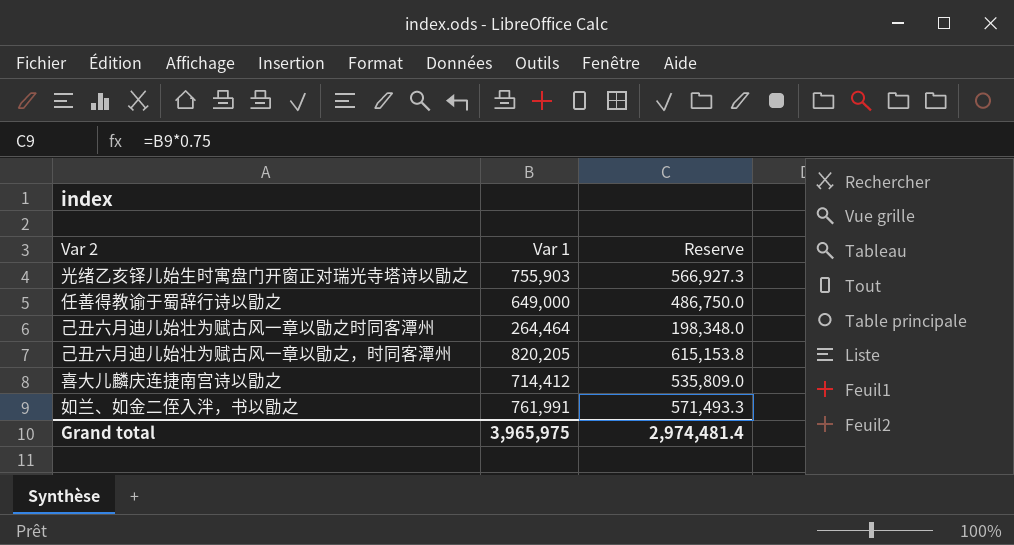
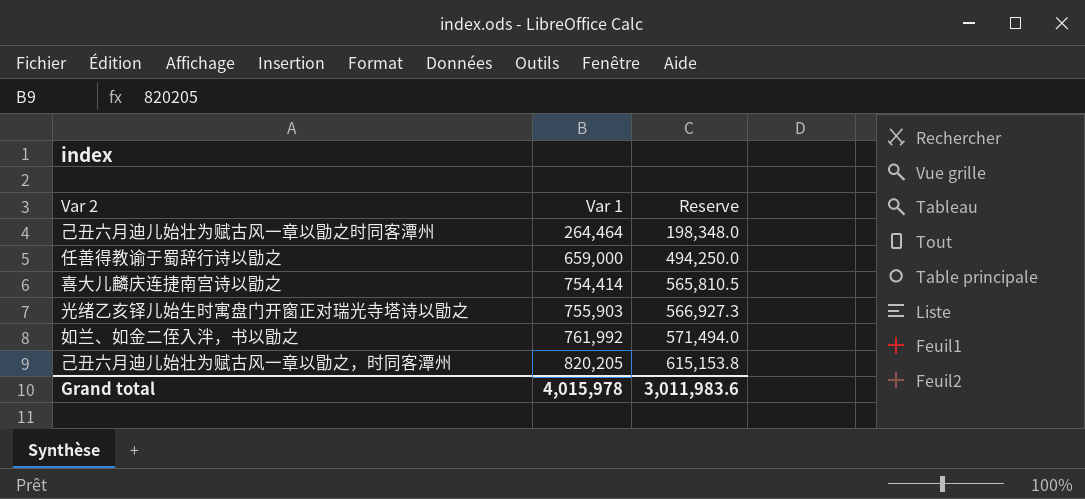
row order: none -> Var 1 ascending
任善得教谕于蜀辞行诗以勖之 | Var 1: 649,000 -> 659,000
任善得教谕于蜀辞行诗以勖之 | Reserve: 486,750.0 -> 494,250.0
喜大儿麟庆连捷南宫诗以勖之 | Var 1: 714,412 -> 754,414
喜大儿麟庆连捷南宫诗以勖之 | Reserve: 535,809.0 -> 565,810.5
如兰、如金二侄入泮，书以勖之 | Var 1: 761,991 -> 761,992
如兰、如金二侄入泮，书以勖之 | Reserve: 571,493.3 -> 571,494.0
Grand total | Var 1: 3,965,975 -> 4,015,978
Grand total | Reserve: 2,974,481.4 -> 3,011,983.6

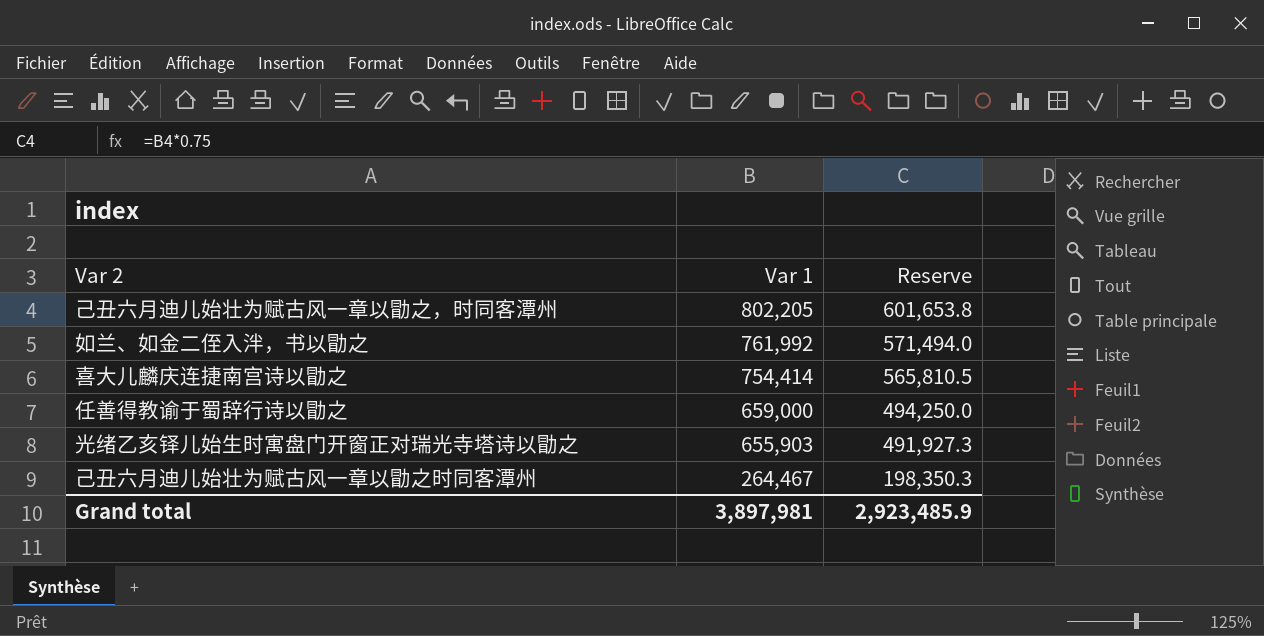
row order: Var 1 ascending -> Var 1 descending
己丑六月迪儿始壮为赋古风一章以勖之，时同客潭州 | Var 1: 820,205 -> 802,205
己丑六月迪儿始壮为赋古风一章以勖之，时同客潭州 | Reserve: 615,153.8 -> 601,653.8
光绪乙亥铎儿始生时寓盘门开窗正对瑞光寺塔诗以勖之 | Var 1: 755,903 -> 655,903
光绪乙亥铎儿始生时寓盘门开窗正对瑞光寺塔诗以勖之 | Reserve: 566,927.3 -> 491,927.3
己丑六月迪儿始壮为赋古风一章以勖之时同客潭州 | Var 1: 264,464 -> 264,467
己丑六月迪儿始壮为赋古风一章以勖之时同客潭州 | Reserve: 198,348.0 -> 198,350.3
Grand total | Var 1: 4,015,978 -> 3,897,981
Grand total | Reserve: 3,011,983.6 -> 2,923,485.9

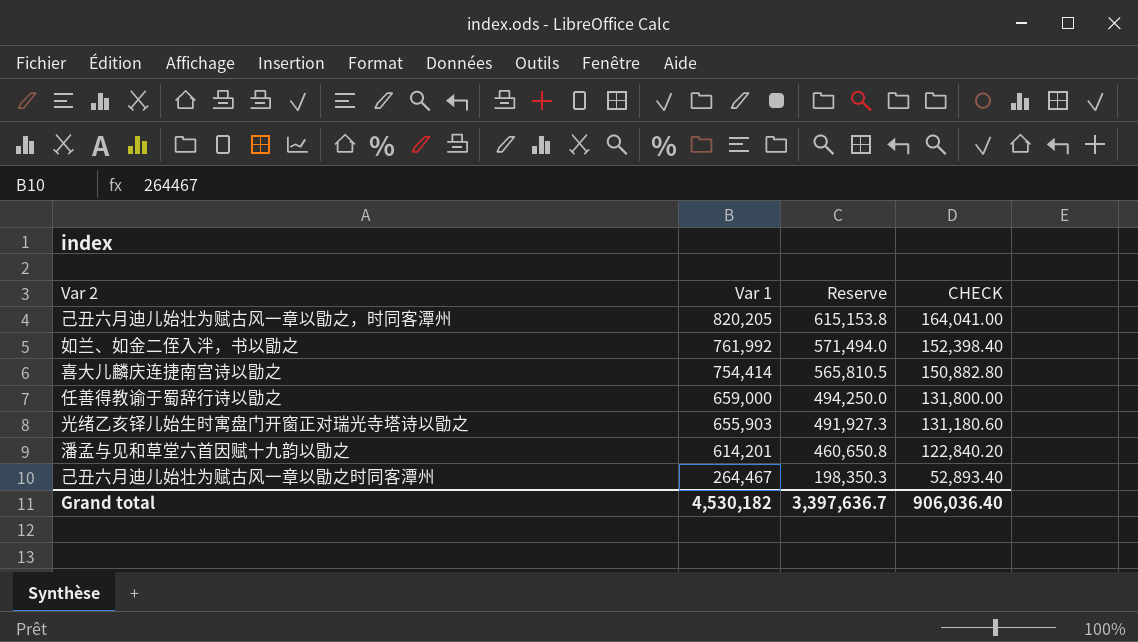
column CHECK | formula: none -> [Var 1] * 0.2
己丑六月迪儿始壮为赋古风一章以勖之，时同客潭州 | Var 1: 802,205 -> 820,205
己丑六月迪儿始壮为赋古风一章以勖之，时同客潭州 | Reserve: 601,653.8 -> 615,153.8
row 潘孟与见和草堂六首因赋十九韵以勖之: none -> 614,201 | 460,650.8 | 122,840.20
Grand total | Var 1: 3,897,981 -> 4,530,182
Grand total | Reserve: 2,923,485.9 -> 3,397,636.7

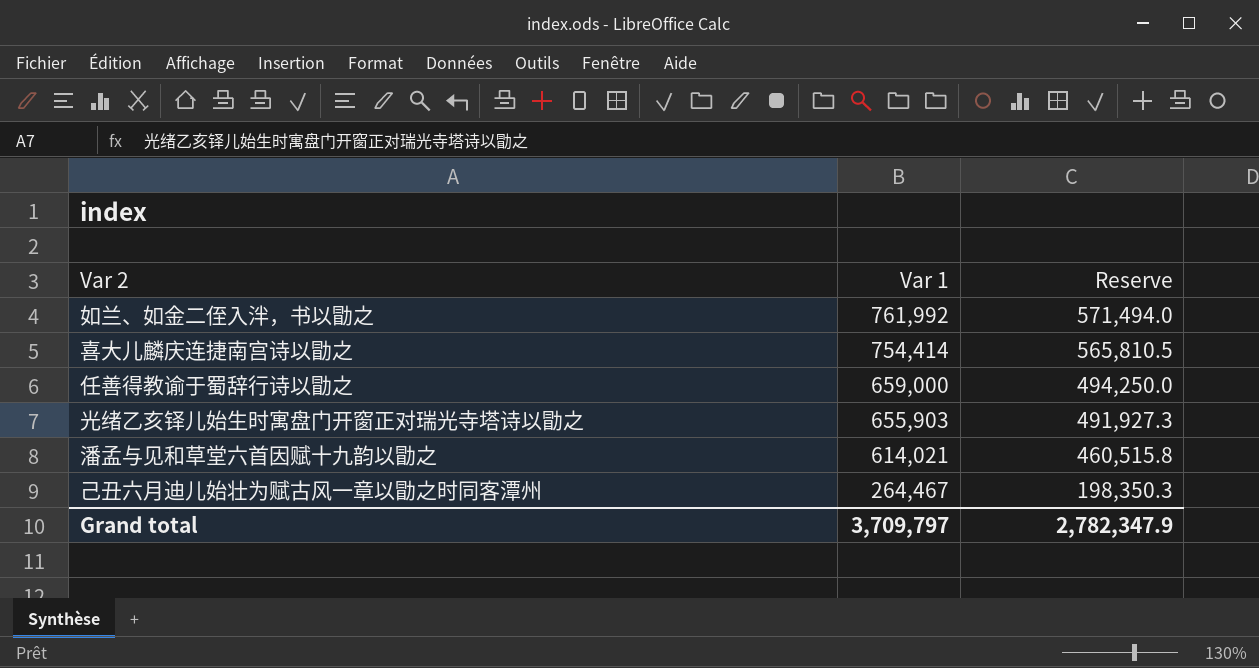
column CHECK | formula: [Var 1] * 0.2 -> none
row 己丑六月迪儿始壮为赋古风一章以勖之，时同客潭州: 820,205 | 615,153.8 | 164,041.00 -> none
潘孟与见和草堂六首因赋十九韵以勖之 | Var 1: 614,201 -> 614,021
潘孟与见和草堂六首因赋十九韵以勖之 | Reserve: 460,650.8 -> 460,515.8
Grand total | Var 1: 4,530,182 -> 3,709,797
Grand total | Reserve: 3,397,636.7 -> 2,782,347.9

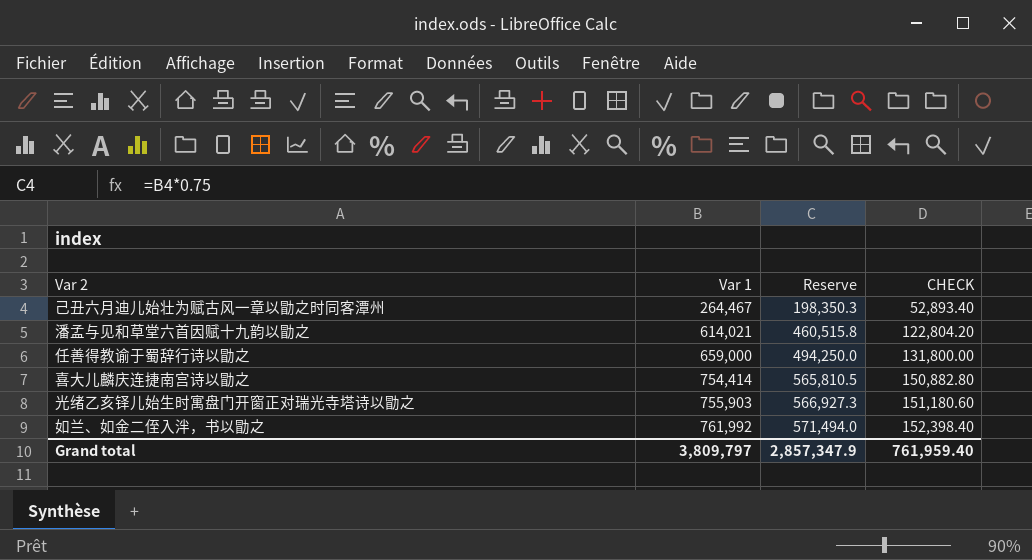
row order: Var 1 descending -> Var 1 ascending
column CHECK | formula: none -> [Var 1] * 0.2
光绪乙亥铎儿始生时寓盘门开窗正对瑞光寺塔诗以勖之 | Var 1: 655,903 -> 755,903
光绪乙亥铎儿始生时寓盘门开窗正对瑞光寺塔诗以勖之 | Reserve: 491,927.3 -> 566,927.3
Grand total | Var 1: 3,709,797 -> 3,809,797
Grand total | Reserve: 2,782,347.9 -> 2,857,347.9

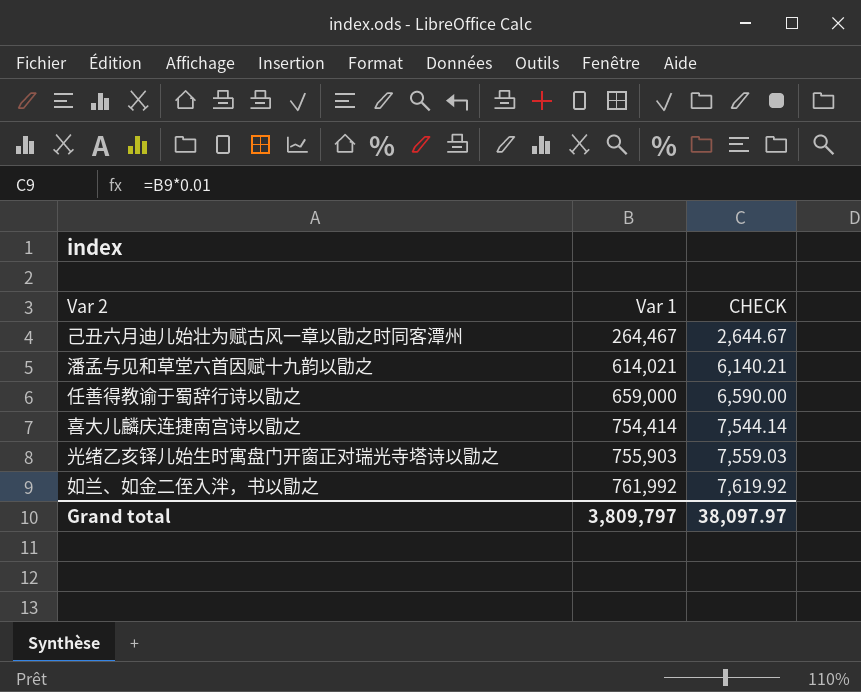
column Reserve | formula: [Var 1] * 0.75 -> none
column CHECK | formula: [Var 1] * 0.2 -> [Var 1] * 0.01
Grand total | CHECK: 761,959.40 -> 38,097.97

